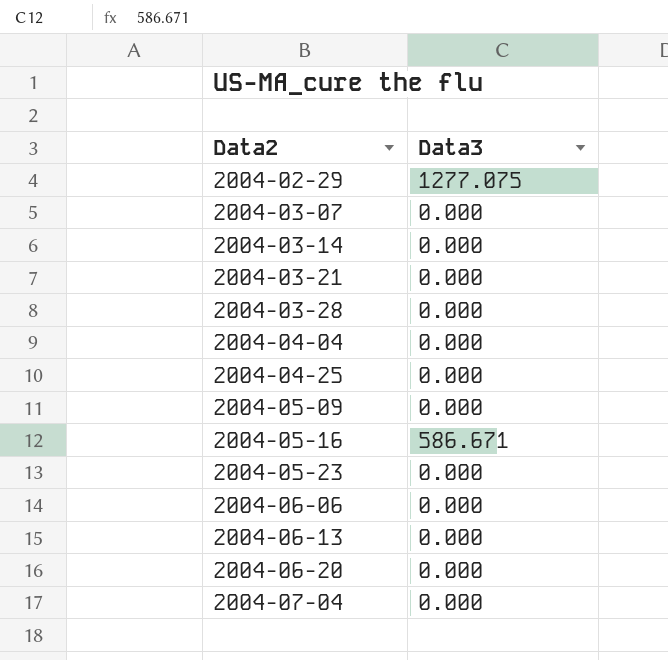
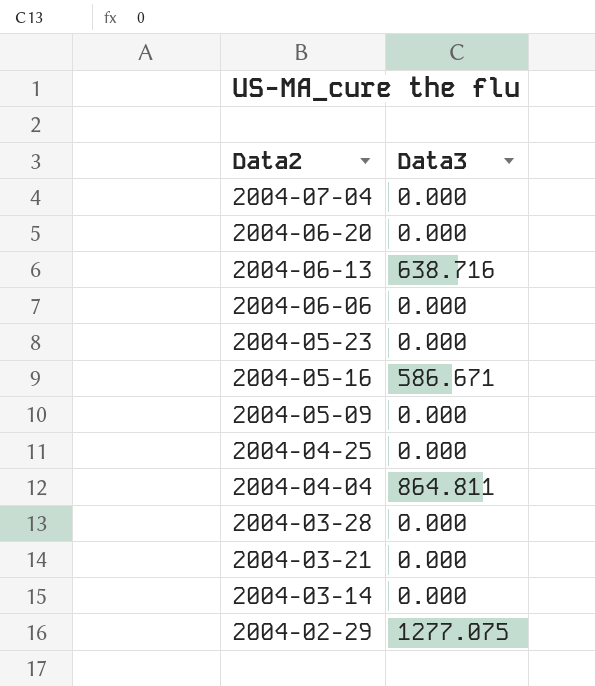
row order: Data2 ascending -> Data2 descending
row 2004-03-07: 0.000 -> none
2004-06-13 | Data3: 0.000 -> 638.716
2004-04-04 | Data3: 0.000 -> 864.811

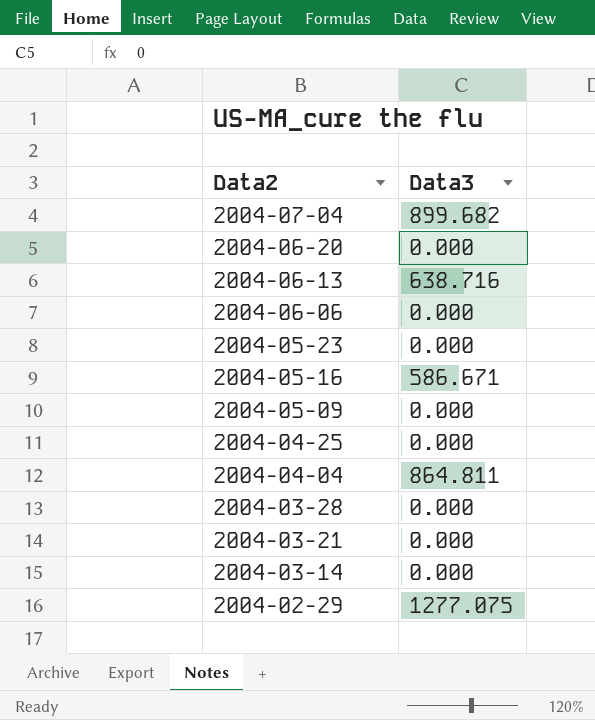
2004-07-04 | Data3: 0.000 -> 899.682

